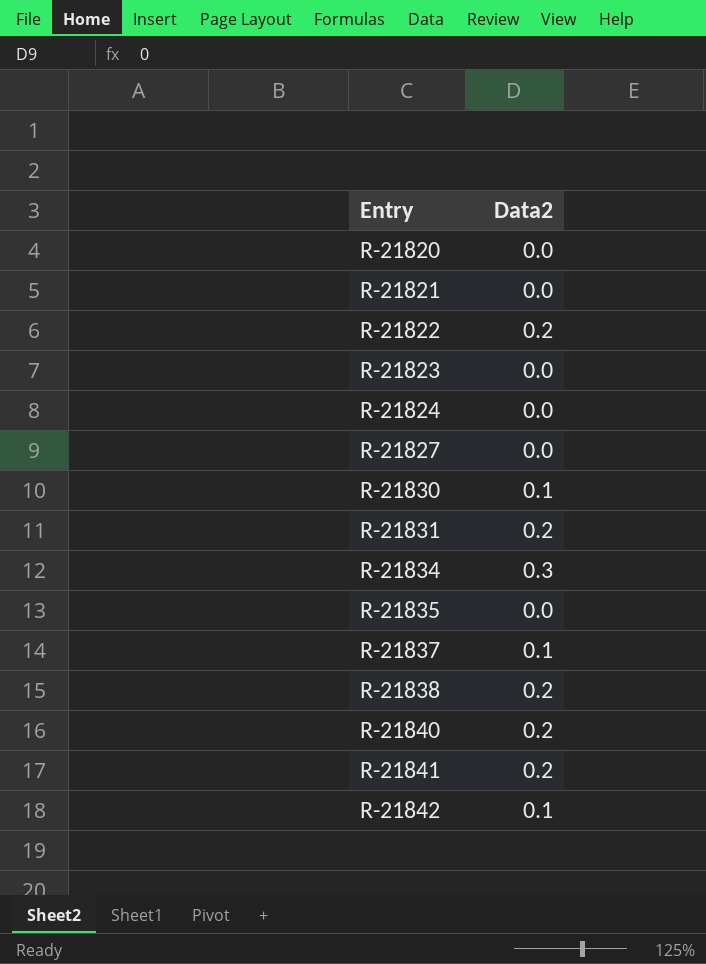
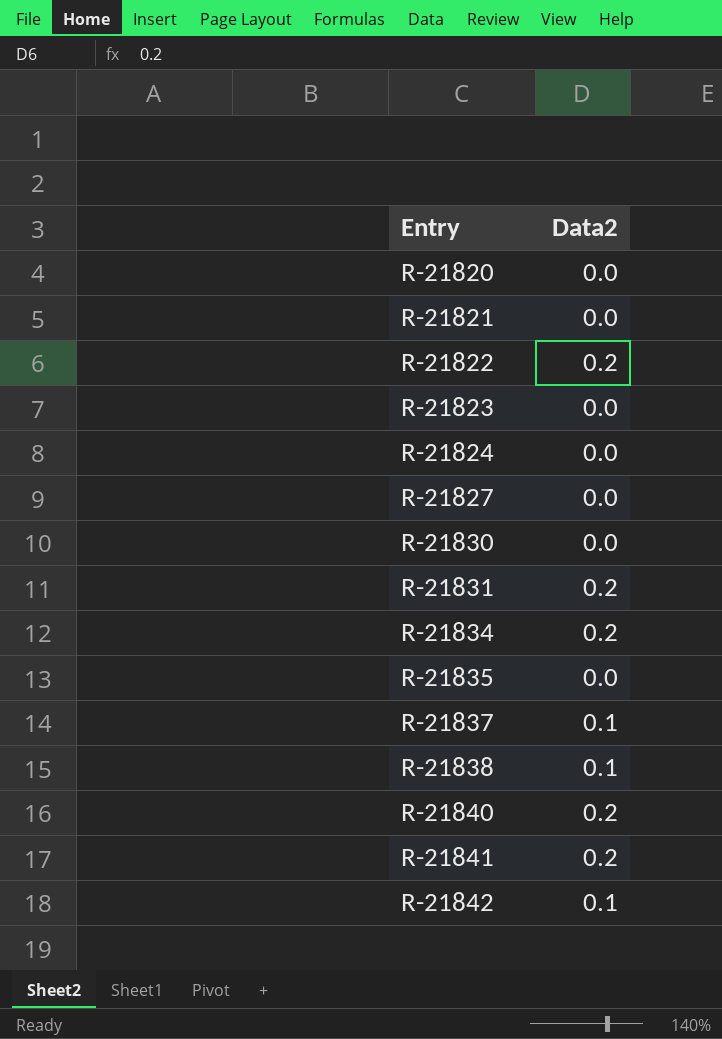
R-21830 | Data2: 0.1 -> 0.0
R-21834 | Data2: 0.3 -> 0.2
R-21838 | Data2: 0.2 -> 0.1

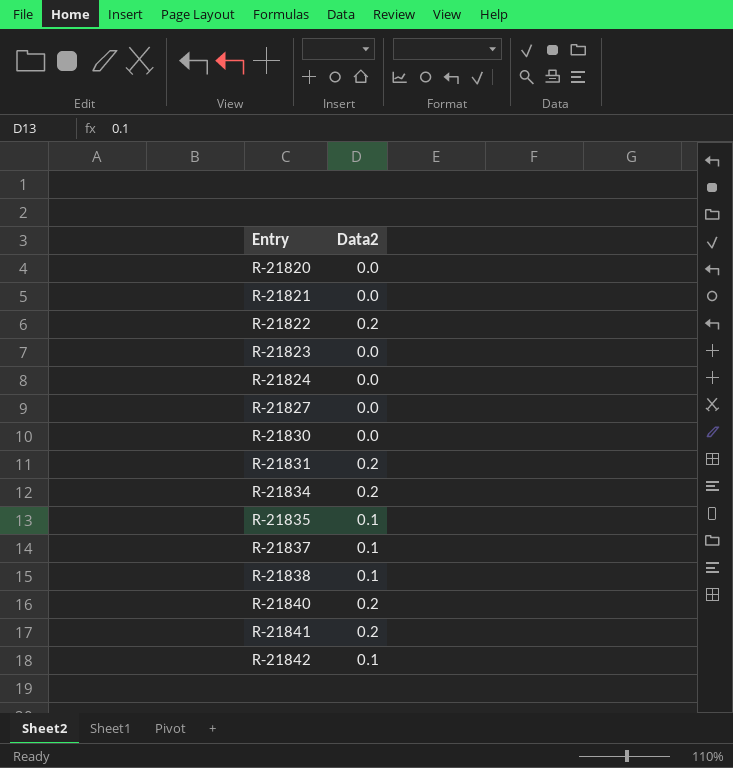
R-21835 | Data2: 0.0 -> 0.1

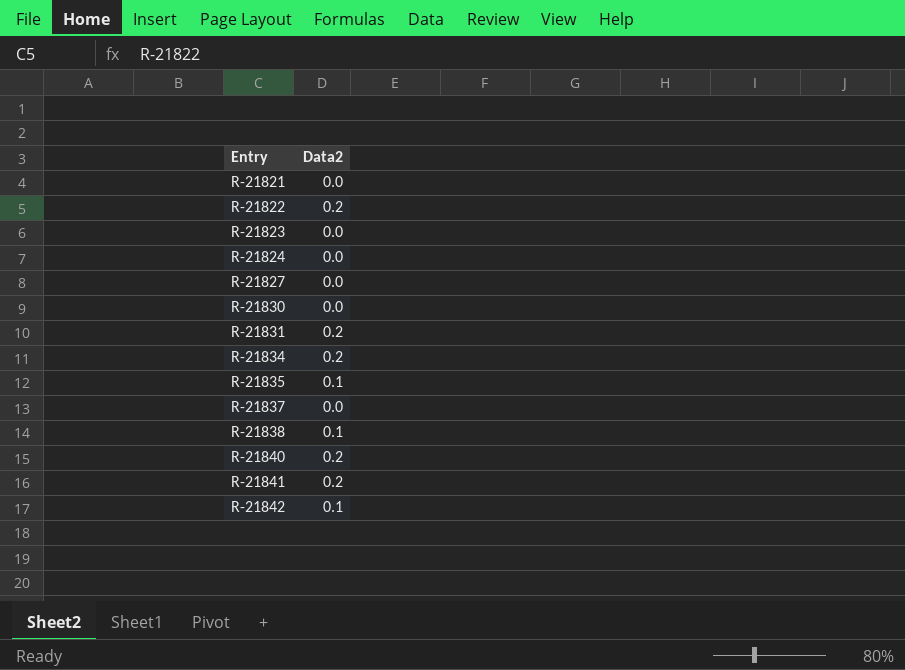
row R-21820: 0.0 -> none
R-21837 | Data2: 0.1 -> 0.0

